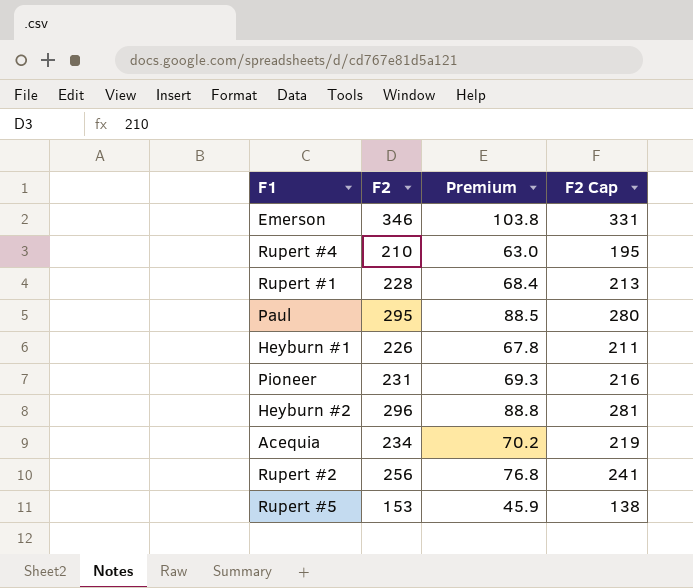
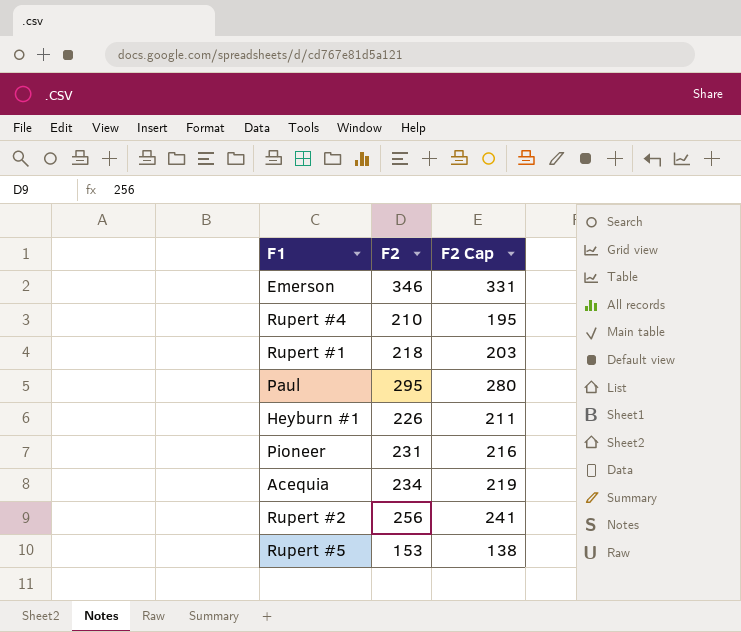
column Premium | formula: [F2] * 0.3 -> none
row Heyburn #2: 296 | 88.8 | 281 -> none
Rupert #1 | F2: 228 -> 218
Rupert #1 | F2 Cap: 213 -> 203

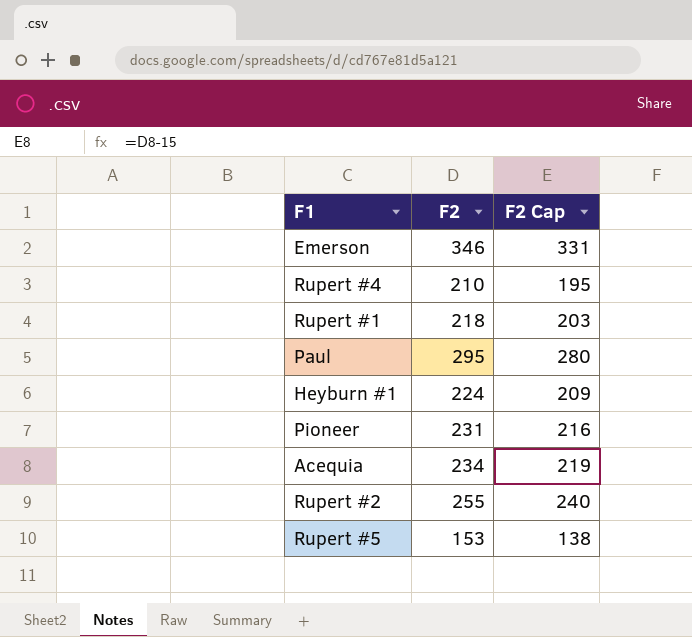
Heyburn #1 | F2: 226 -> 224
Heyburn #1 | F2 Cap: 211 -> 209
Rupert #2 | F2: 256 -> 255
Rupert #2 | F2 Cap: 241 -> 240

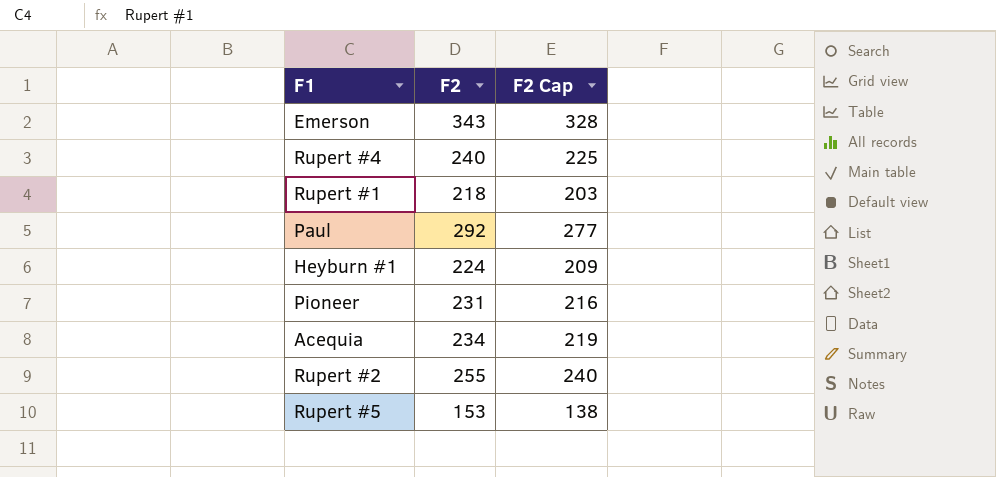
Emerson | F2: 346 -> 343
Emerson | F2 Cap: 331 -> 328
Rupert #4 | F2: 210 -> 240
Rupert #4 | F2 Cap: 195 -> 225
Paul | F2: 295 -> 292
Paul | F2 Cap: 280 -> 277

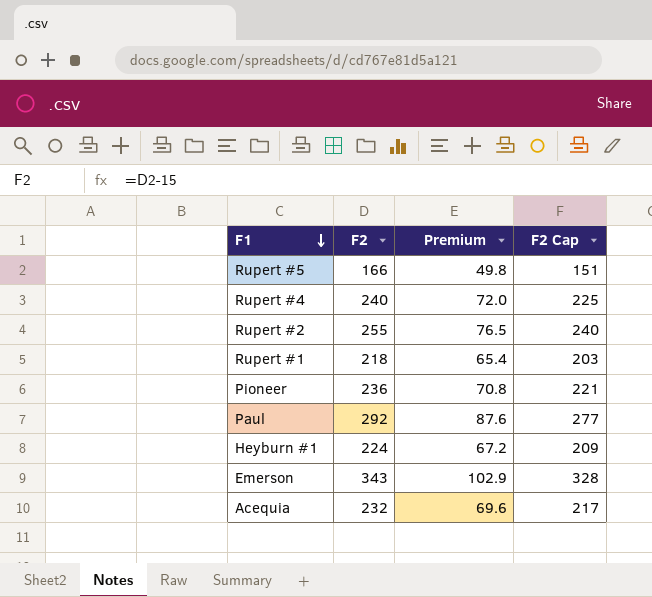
row order: none -> F1 descending
column Premium | formula: none -> [F2] * 0.3
Rupert #5 | F2: 153 -> 166
Rupert #5 | F2 Cap: 138 -> 151
Pioneer | F2: 231 -> 236
Pioneer | F2 Cap: 216 -> 221
Acequia | F2: 234 -> 232
Acequia | F2 Cap: 219 -> 217

